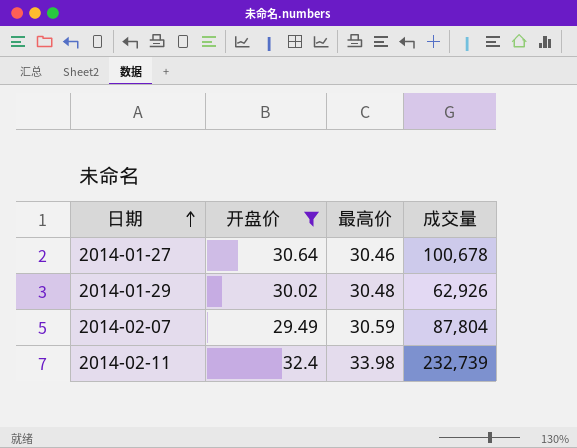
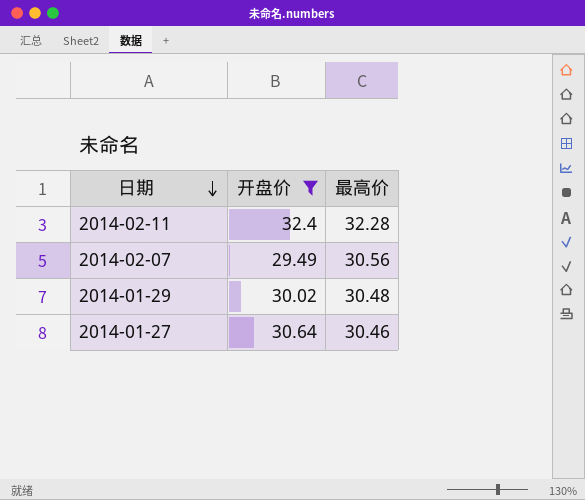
row order: 日期 ascending -> 日期 descending
column 成交量 | position: 4 -> none
2014-02-11 | 最高价: 33.98 -> 32.28
2014-02-07 | 最高价: 30.59 -> 30.56

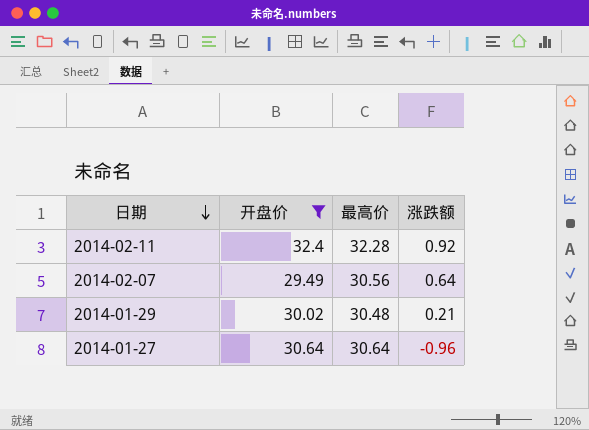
column 涨跌额 | position: none -> 4
2014-01-27 | 最高价: 30.46 -> 30.64

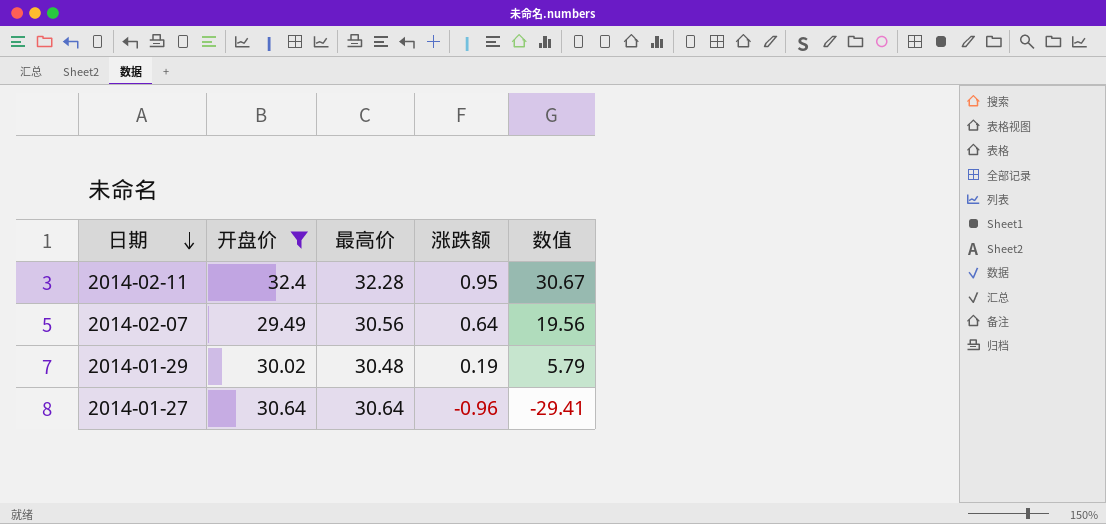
column 数值 | formula: none -> [最高价] * [涨跌额]
2014-02-11 | 涨跌额: 0.92 -> 0.95
2014-01-29 | 涨跌额: 0.21 -> 0.19

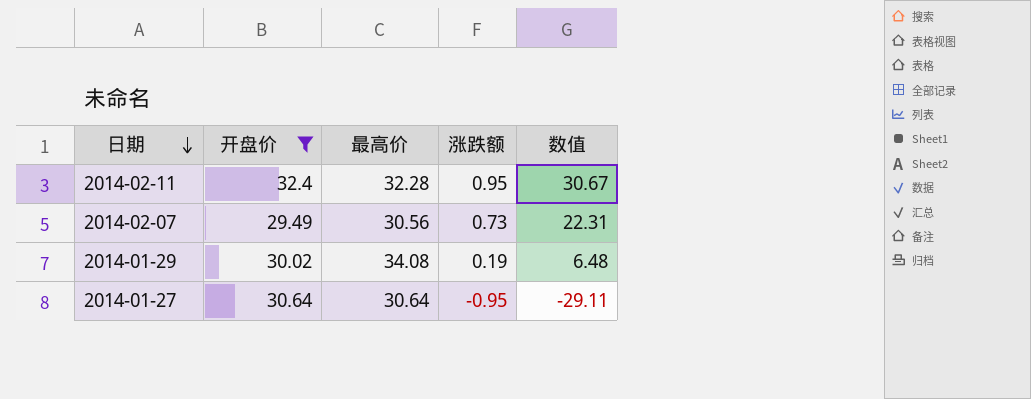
2014-02-07 | 涨跌额: 0.64 -> 0.73
2014-02-07 | 数值: 19.56 -> 22.31
2014-01-29 | 最高价: 30.48 -> 34.08
2014-01-29 | 数值: 5.79 -> 6.48
2014-01-27 | 涨跌额: -0.96 -> -0.95
2014-01-27 | 数值: -29.41 -> -29.11

